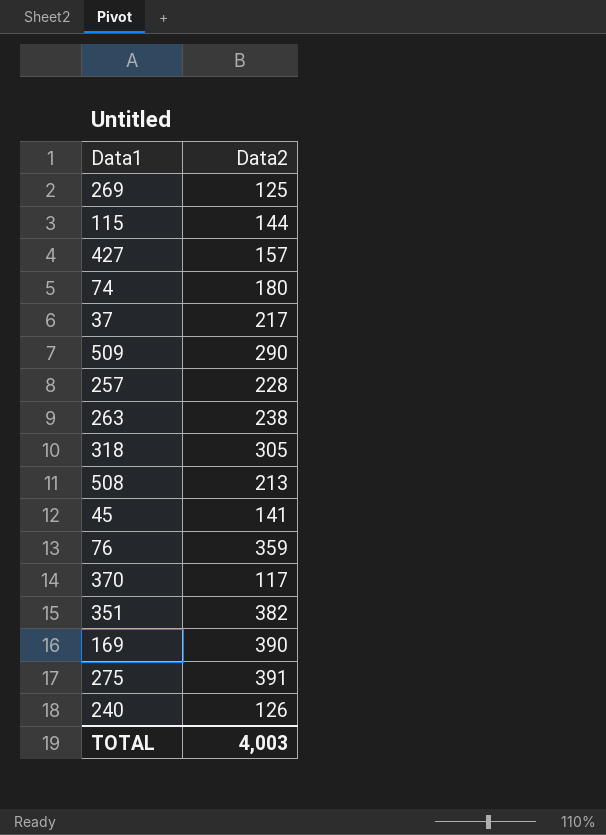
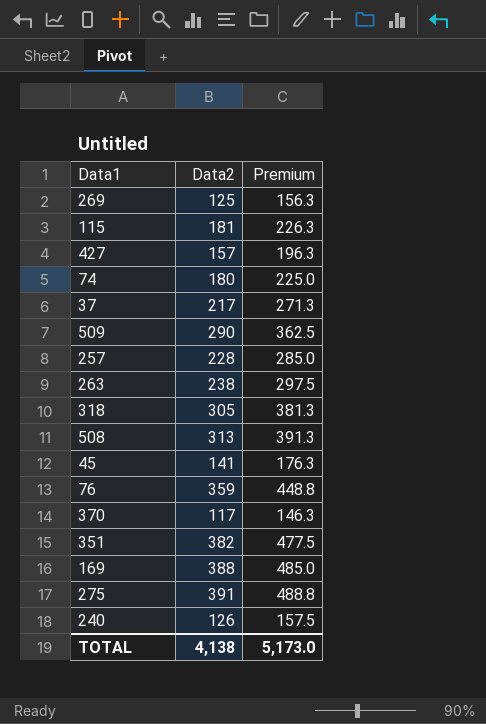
column Premium | formula: none -> [Data2] * 1.25
115 | Data2: 144 -> 181
508 | Data2: 213 -> 313
169 | Data2: 390 -> 388
TOTAL | Data2: 4,003 -> 4,138

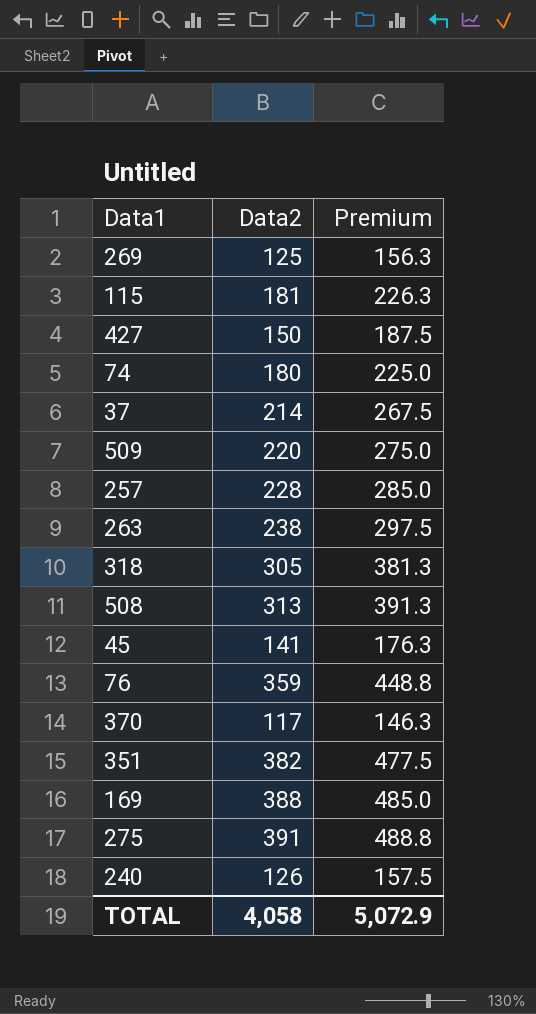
427 | Data2: 157 -> 150
427 | Premium: 196.3 -> 187.5
37 | Data2: 217 -> 214
37 | Premium: 271.3 -> 267.5
509 | Data2: 290 -> 220
509 | Premium: 362.5 -> 275.0
TOTAL | Data2: 4,138 -> 4,058
TOTAL | Premium: 5,173.0 -> 5,072.9

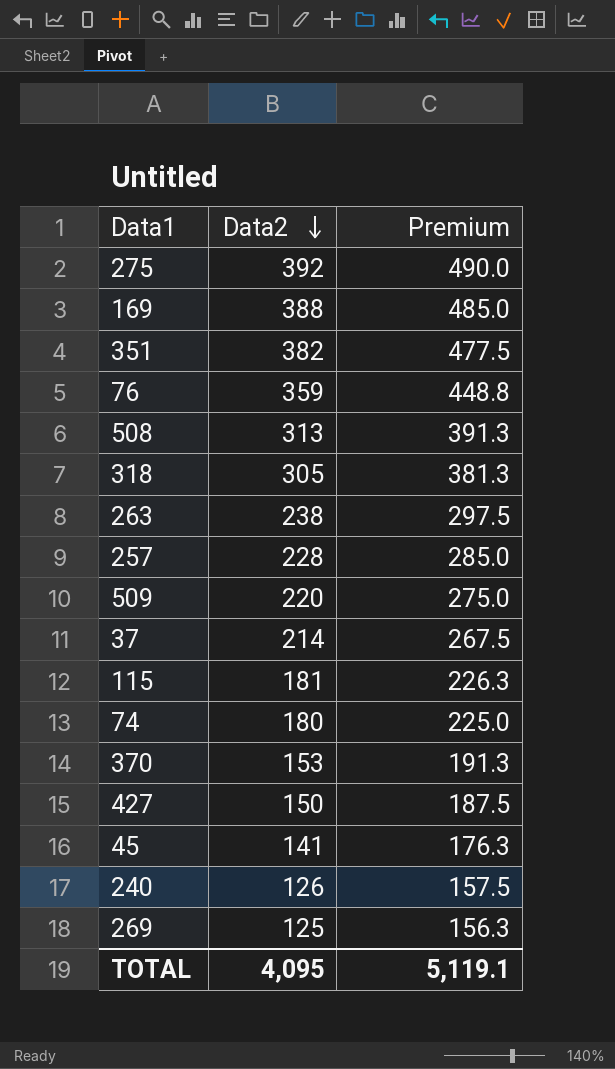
row order: none -> Data2 descending
275 | Data2: 391 -> 392
275 | Premium: 488.8 -> 490.0
370 | Data2: 117 -> 153
370 | Premium: 146.3 -> 191.3
TOTAL | Data2: 4,058 -> 4,095
TOTAL | Premium: 5,072.9 -> 5,119.1

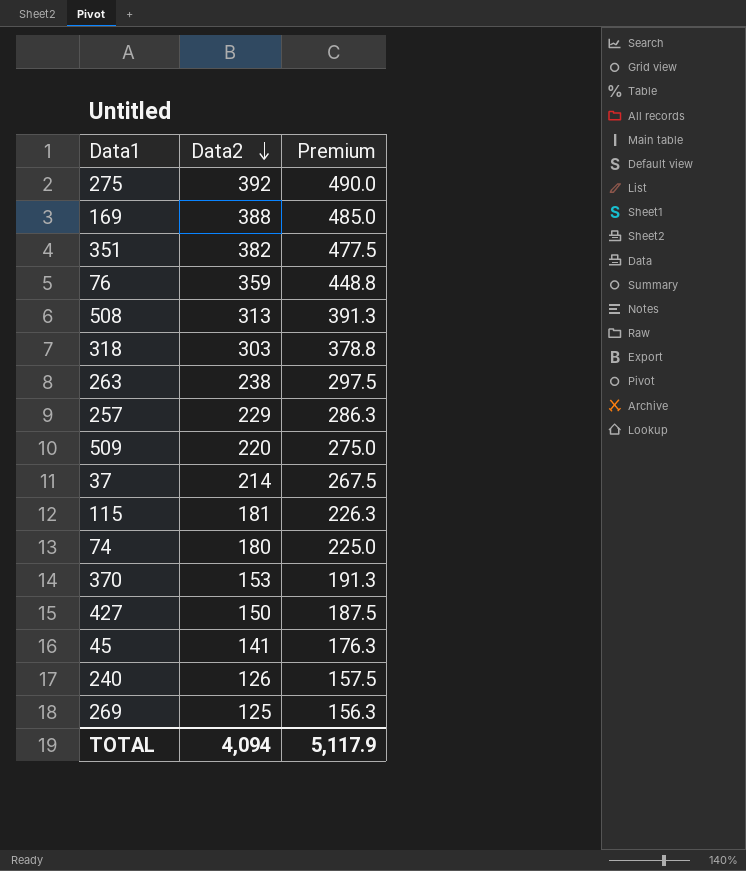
318 | Data2: 305 -> 303
318 | Premium: 381.3 -> 378.8
257 | Data2: 228 -> 229
257 | Premium: 285.0 -> 286.3
TOTAL | Data2: 4,095 -> 4,094
TOTAL | Premium: 5,119.1 -> 5,117.9

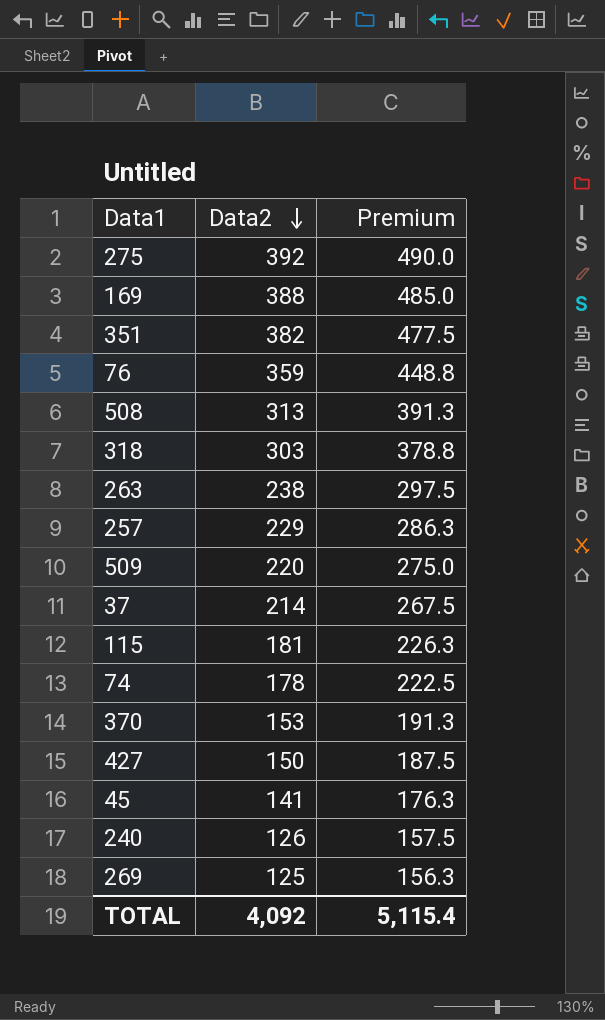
74 | Data2: 180 -> 178
74 | Premium: 225.0 -> 222.5
TOTAL | Data2: 4,094 -> 4,092
TOTAL | Premium: 5,117.9 -> 5,115.4

